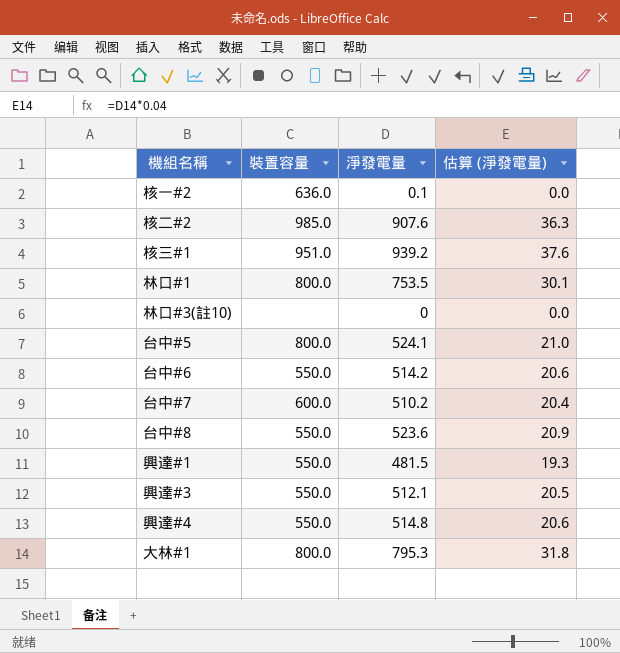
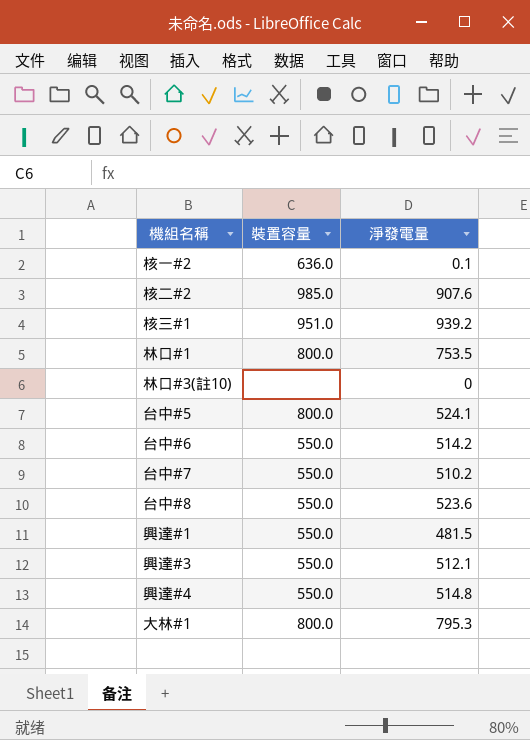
column 估算 (淨發電量) | formula: [淨發電量] * 0.04 -> none
台中#7 | 裝置容量: 600.0 -> 550.0

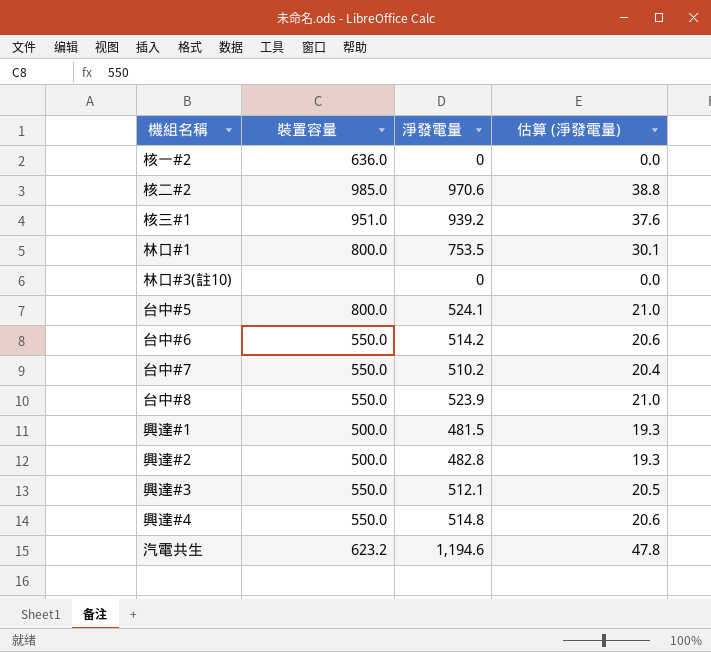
column 估算 (淨發電量) | formula: none -> [淨發電量] * 0.04
row 大林#1: 800.0 | 795.3 -> none
核一#2 | 淨發電量: 0.1 -> 0
核二#2 | 淨發電量: 907.6 -> 970.6
台中#8 | 淨發電量: 523.6 -> 523.9
興達#1 | 裝置容量: 550.0 -> 500.0
row 興達#2: none -> 500.0 | 482.8 | 19.3
row 汽電共生: none -> 623.2 | 1,194.6 | 47.8

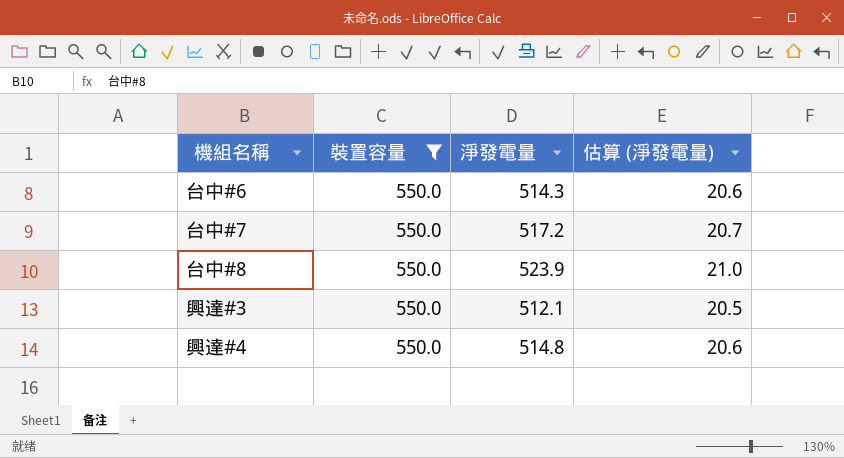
filter: none -> 裝置容量 = 550.0
台中#6 | 淨發電量: 514.2 -> 514.3
台中#7 | 淨發電量: 510.2 -> 517.2
台中#7 | 估算 (淨發電量): 20.4 -> 20.7

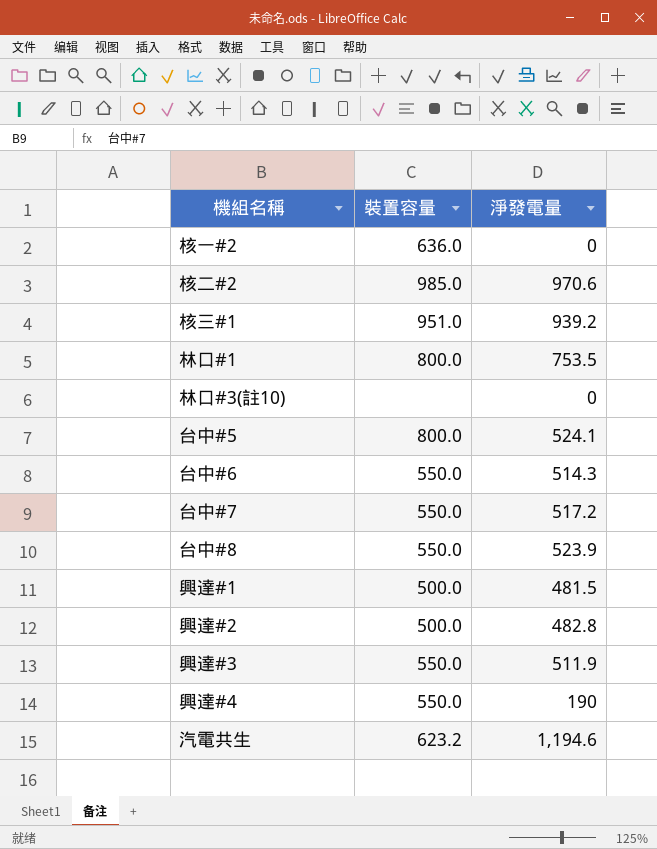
filter: 裝置容量 = 550.0 -> none
column 估算 (淨發電量) | formula: [淨發電量] * 0.04 -> none
興達#3 | 淨發電量: 512.1 -> 511.9
興達#4 | 淨發電量: 514.8 -> 190

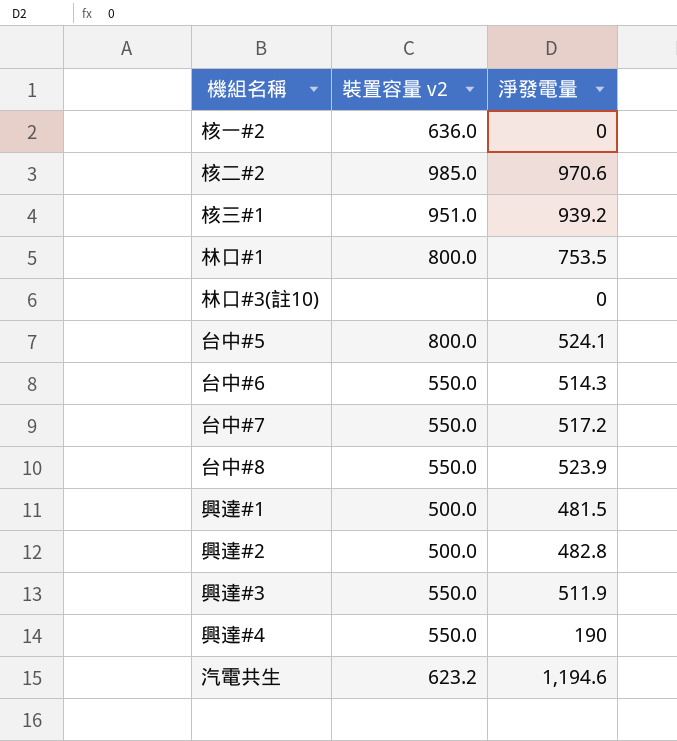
column name: 裝置容量 -> 裝置容量 v2

